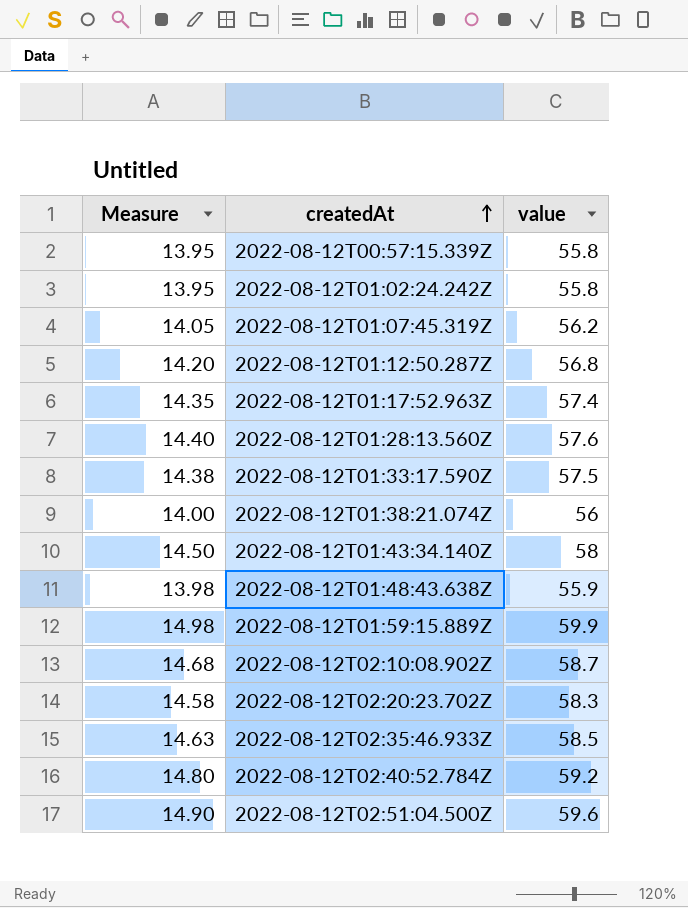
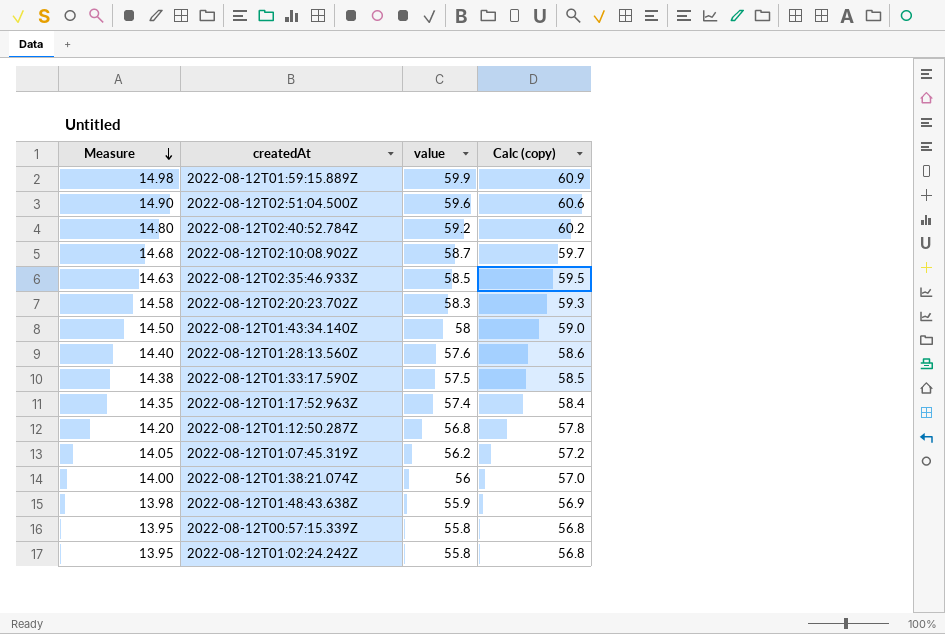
row order: createdAt ascending -> Measure descending
column Calc (copy) | formula: none -> [value] + 1

